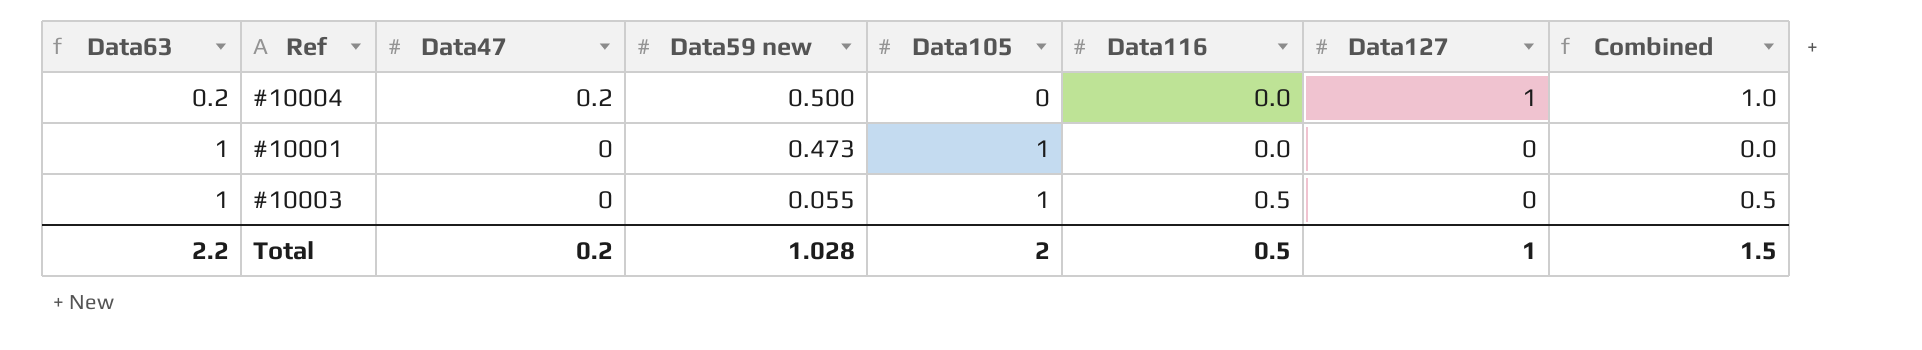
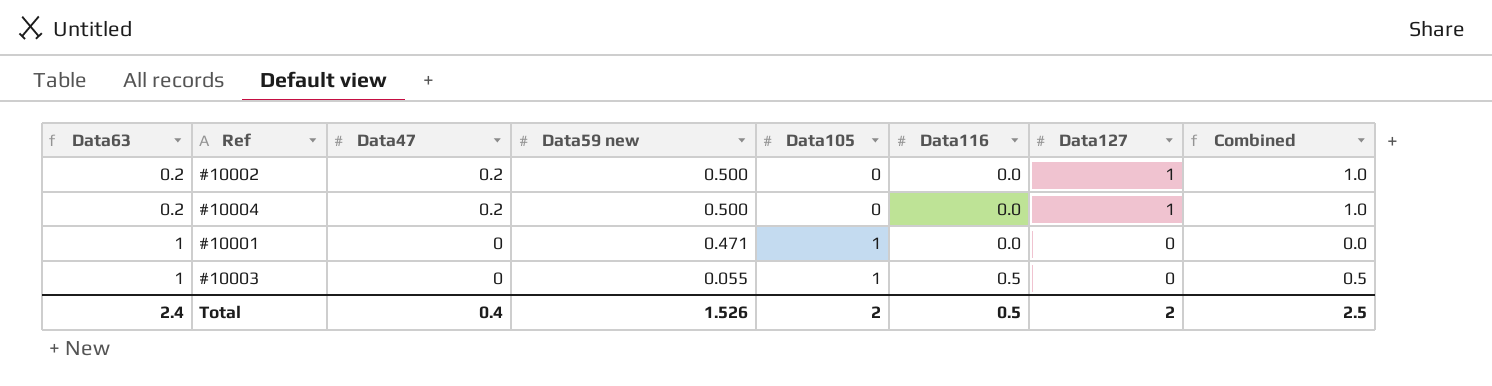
row #10002: none -> 0.2 | 0.2 | 0.500 | 0 | 0.0 | 1 | 1.0
#10001 | Data59 new: 0.473 -> 0.471
Total | Data63: 2.2 -> 2.4
Total | Data47: 0.2 -> 0.4
Total | Data59 new: 1.028 -> 1.526
Total | Data127: 1 -> 2
Total | Combined: 1.5 -> 2.5

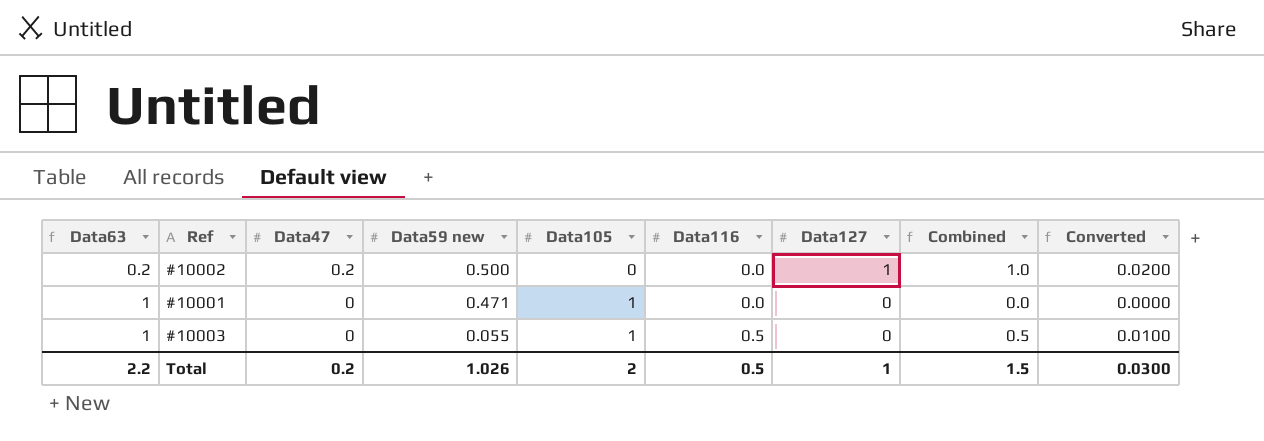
column Converted | formula: none -> [Combined] * 0.02
row #10004: 0.2 | 0.2 | 0.500 | 0 | 0.0 | 1 | 1.0 -> none
Total | Data63: 2.4 -> 2.2
Total | Data47: 0.4 -> 0.2
Total | Data59 new: 1.526 -> 1.026
Total | Data127: 2 -> 1
Total | Combined: 2.5 -> 1.5

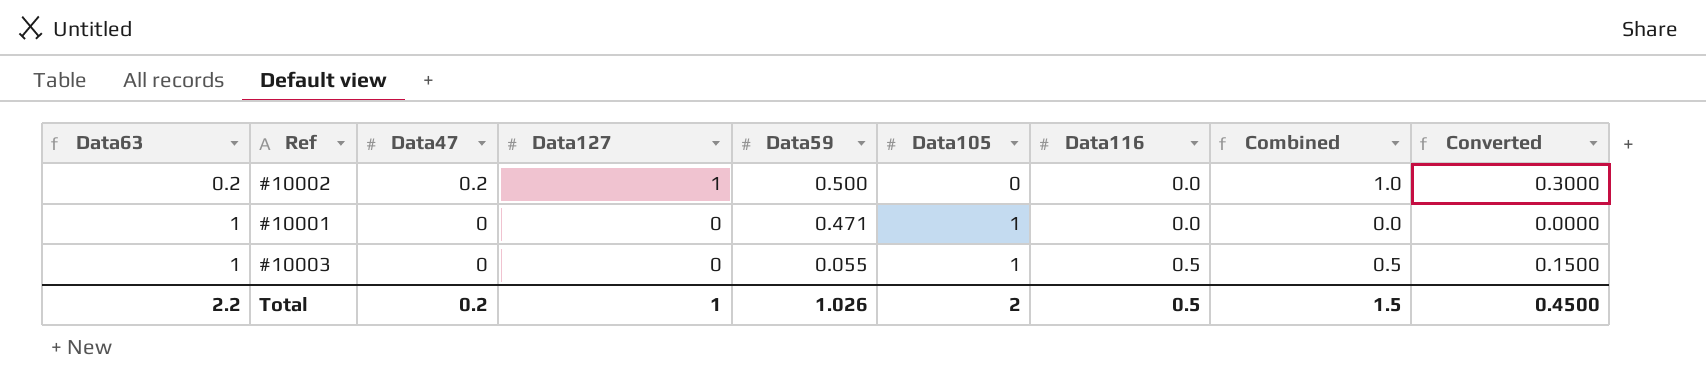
column Data127 | position: 7 -> 4
column name: Data59 new -> Data59
column Converted | formula: [Combined] * 0.02 -> [Combined] * 0.3
Total | Converted: 0.0300 -> 0.4500

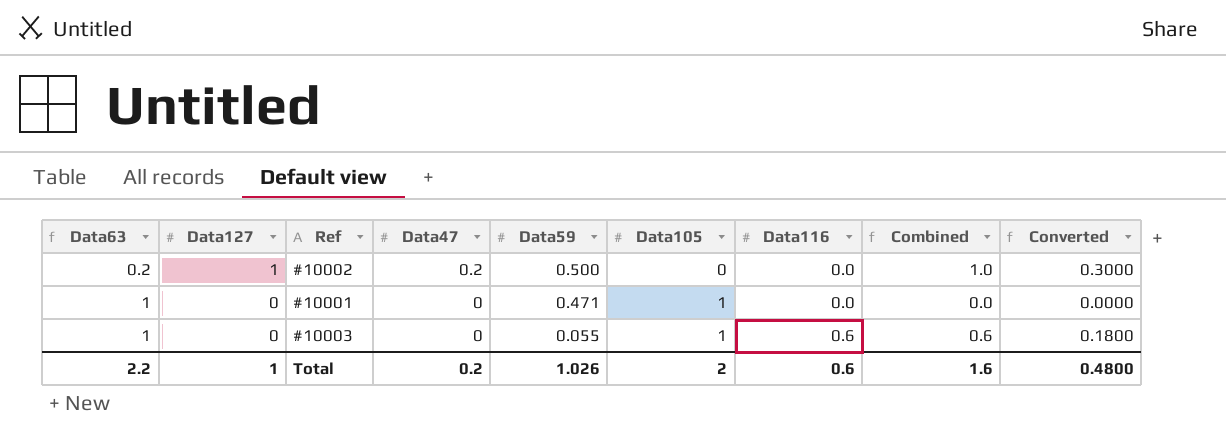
column Data127 | position: 4 -> 2
#10003 | Data116: 0.5 -> 0.6
#10003 | Combined: 0.5 -> 0.6
#10003 | Converted: 0.1500 -> 0.1800
Total | Data116: 0.5 -> 0.6
Total | Combined: 1.5 -> 1.6
Total | Converted: 0.4500 -> 0.4800

